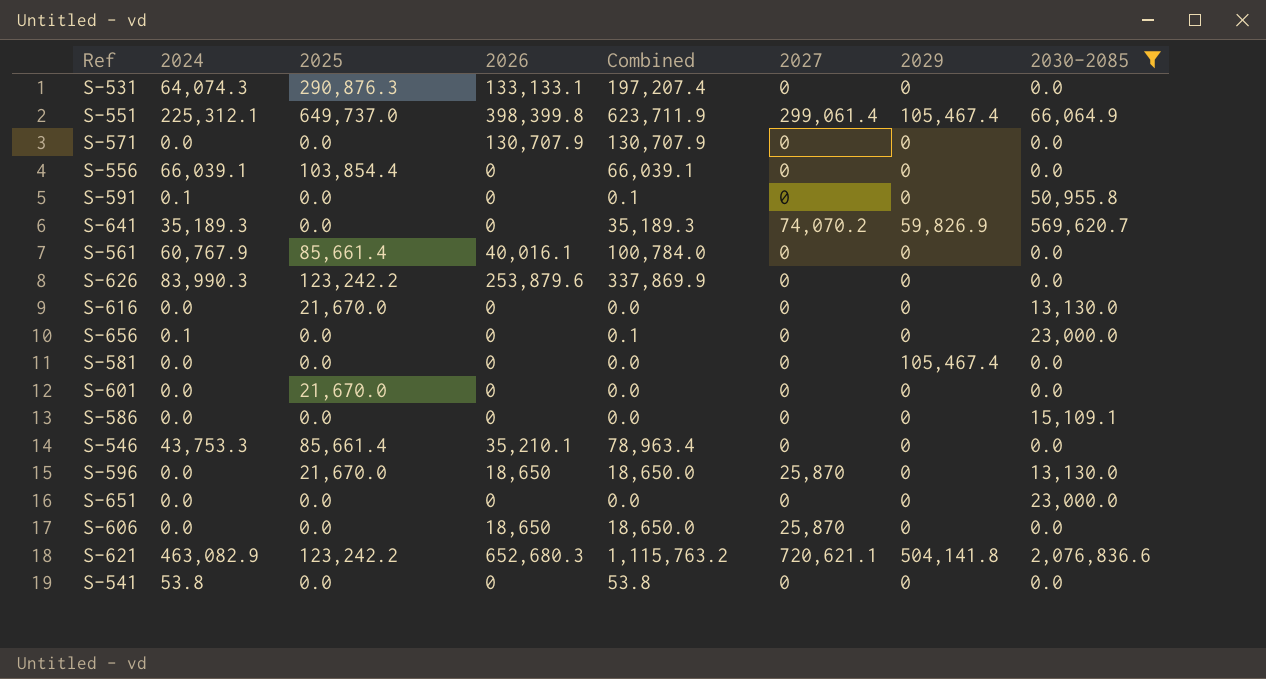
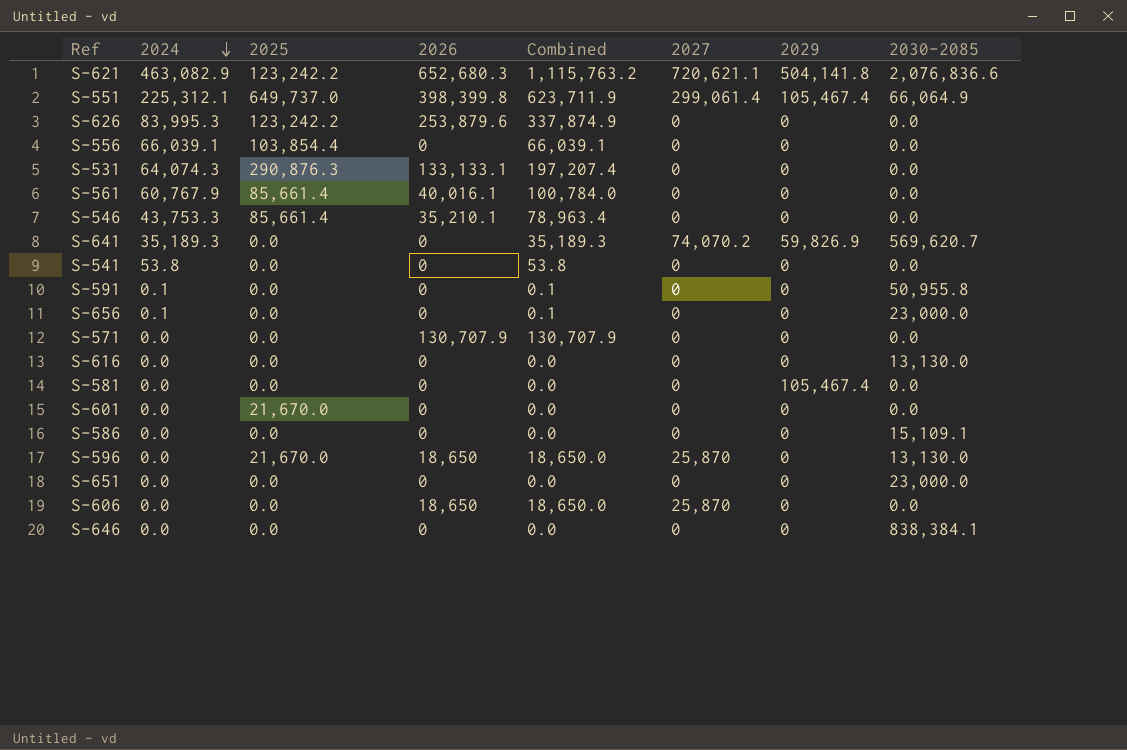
filter: 2030-2085 != 838,384.1 -> none
row order: none -> 2024 descending
S-626 | 2024: 83,990.3 -> 83,995.3
S-626 | Combined: 337,869.9 -> 337,874.9
S-616 | 2025: 21,670.0 -> 0.0

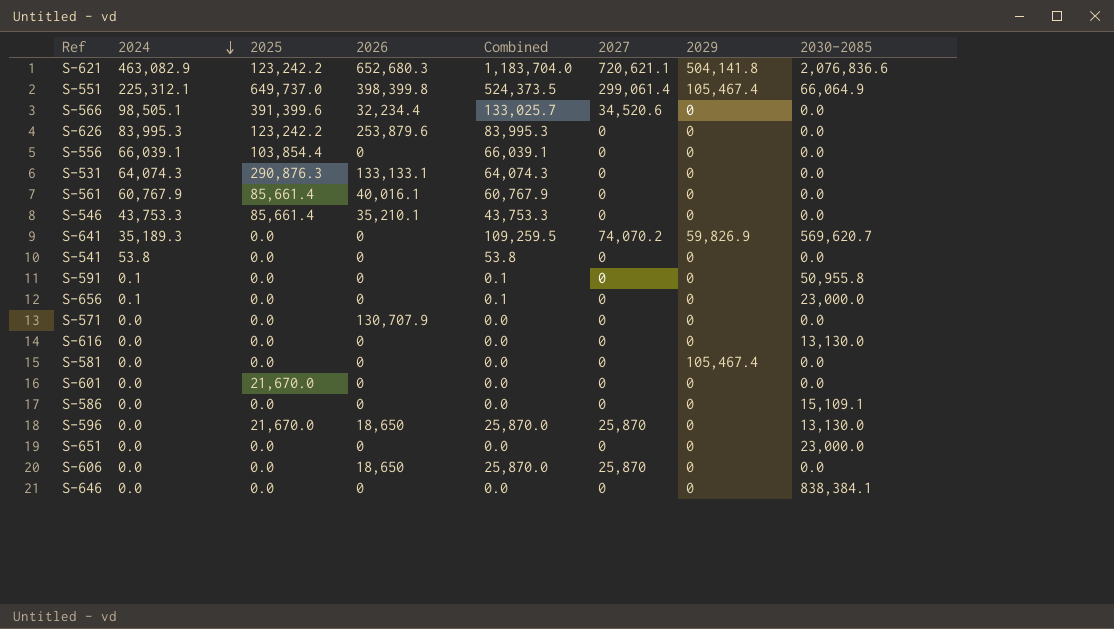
column Combined | formula: [2024] + [2026] -> [2024] + [2027]
row S-566: none -> 98,505.1 | 391,399.6 | 32,234.4 | 133,025.7 | 34,520.6 | 0 | 0.0

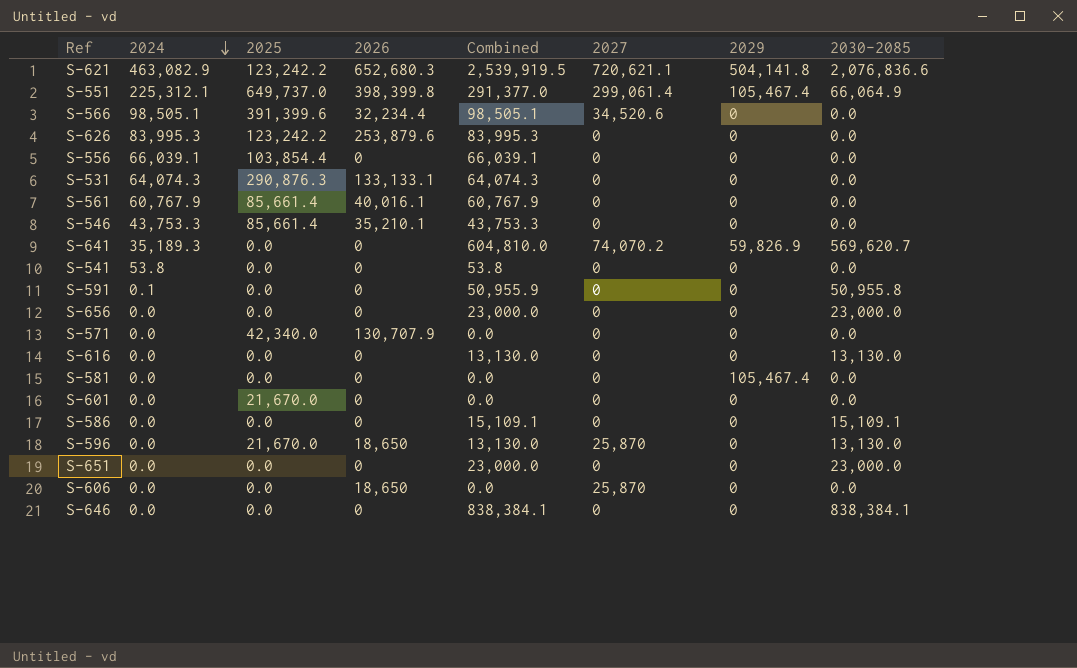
column Combined | formula: [2024] + [2027] -> [2024] + [2030-2085]
S-656 | 2024: 0.1 -> 0.0
S-571 | 2025: 0.0 -> 42,340.0

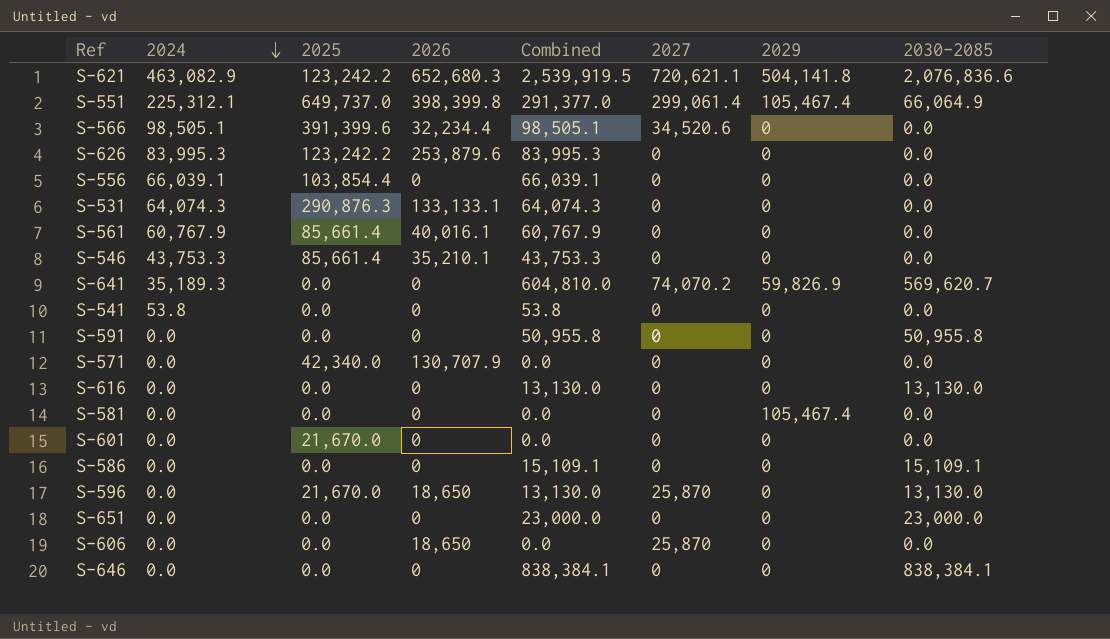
row S-656: 0.0 | 0.0 | 0 | 23,000.0 | 0 | 0 | 23,000.0 -> none
S-591 | 2024: 0.1 -> 0.0
S-591 | Combined: 50,955.9 -> 50,955.8

